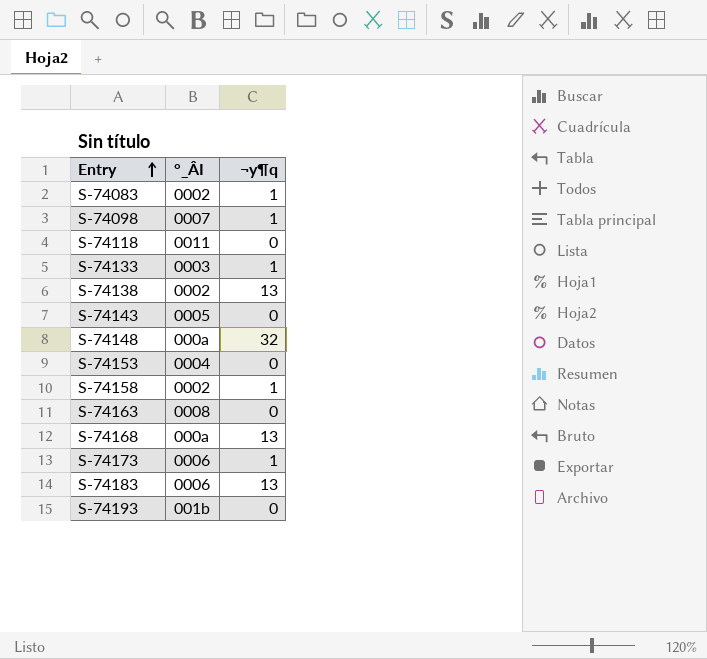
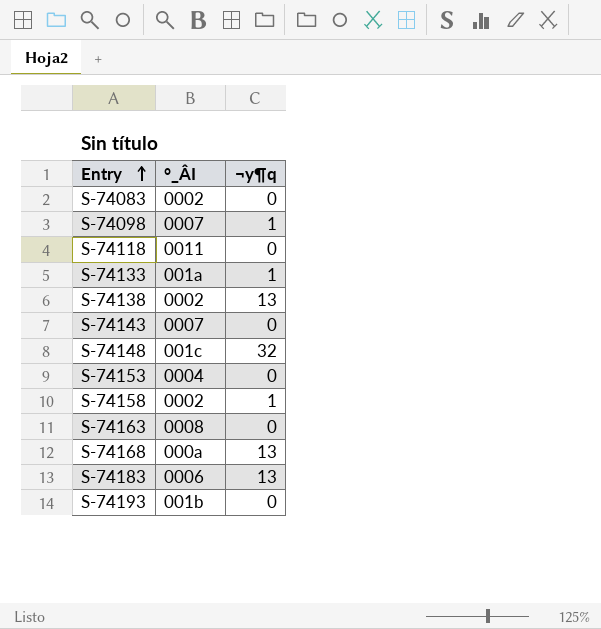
row S-74173: 0006 | 1 -> none
S-74083 | ¬y¶q: 1 -> 0
S-74133 | °_ÂI: 0003 -> 001a
S-74143 | °_ÂI: 0005 -> 0007
S-74148 | °_ÂI: 000a -> 001c

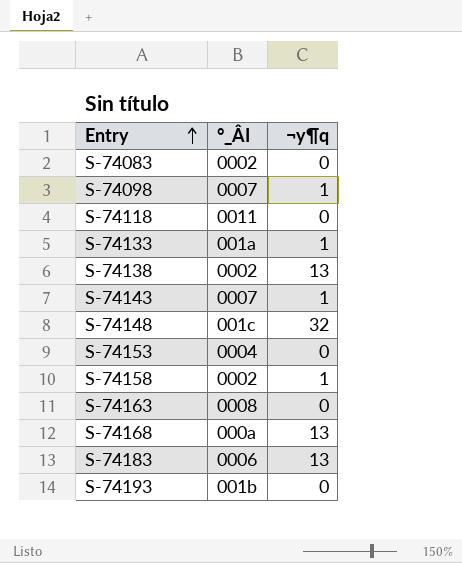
S-74143 | ¬y¶q: 0 -> 1

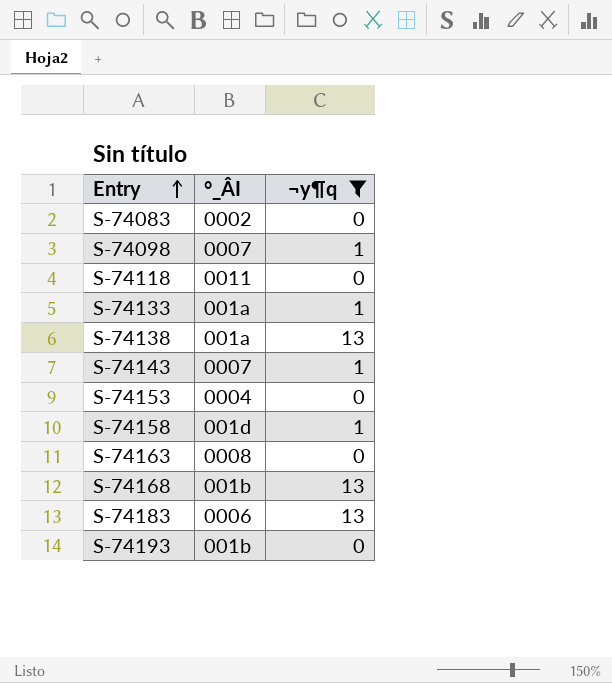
filter: none -> ¬y¶q != 32
S-74138 | °_ÂI: 0002 -> 001a
S-74158 | °_ÂI: 0002 -> 001d
S-74168 | °_ÂI: 000a -> 001b

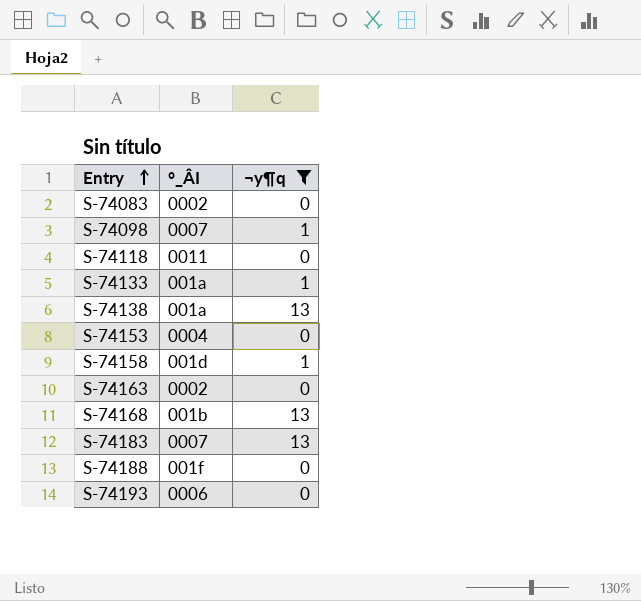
row S-74143: 0007 | 1 -> none
S-74163 | °_ÂI: 0008 -> 0002
S-74183 | °_ÂI: 0006 -> 0007
row S-74188: none -> 001f | 0
S-74193 | °_ÂI: 001b -> 0006

